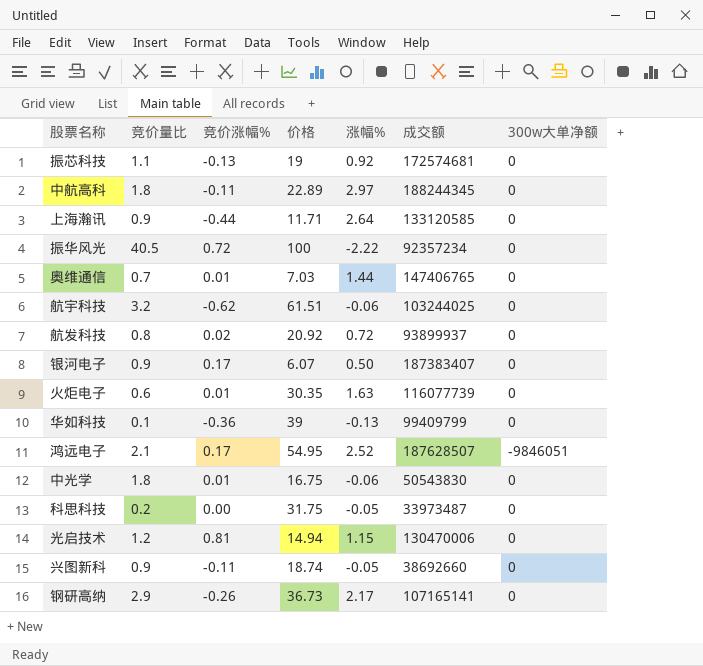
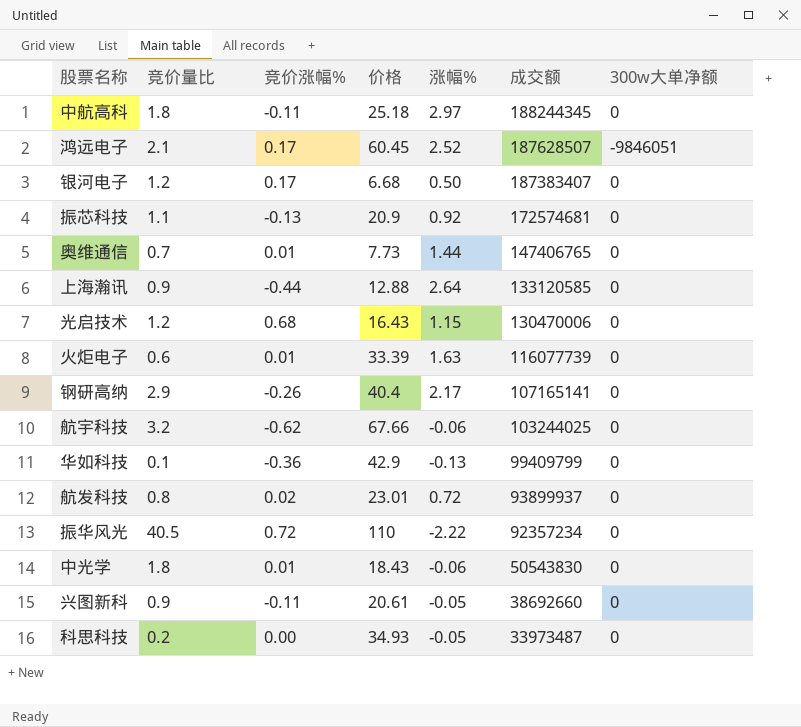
row order: none -> 成交额 descending
中航高科 | 价格: 22.89 -> 25.18
鸿远电子 | 价格: 54.95 -> 60.45
银河电子 | 竞价量比: 0.9 -> 1.2
银河电子 | 价格: 6.07 -> 6.68
振芯科技 | 价格: 19 -> 20.9
奥维通信 | 价格: 7.03 -> 7.73
上海瀚讯 | 价格: 11.71 -> 12.88
光启技术 | 竞价涨幅%: 0.81 -> 0.68
光启技术 | 价格: 14.94 -> 16.43
火炬电子 | 价格: 30.35 -> 33.39
钢研高纳 | 价格: 36.73 -> 40.4
航宇科技 | 价格: 61.51 -> 67.66
华如科技 | 价格: 39 -> 42.9
航发科技 | 价格: 20.92 -> 23.01
振华风光 | 价格: 100 -> 110
中光学 | 价格: 16.75 -> 18.43
兴图新科 | 价格: 18.74 -> 20.61
科思科技 | 价格: 31.75 -> 34.93

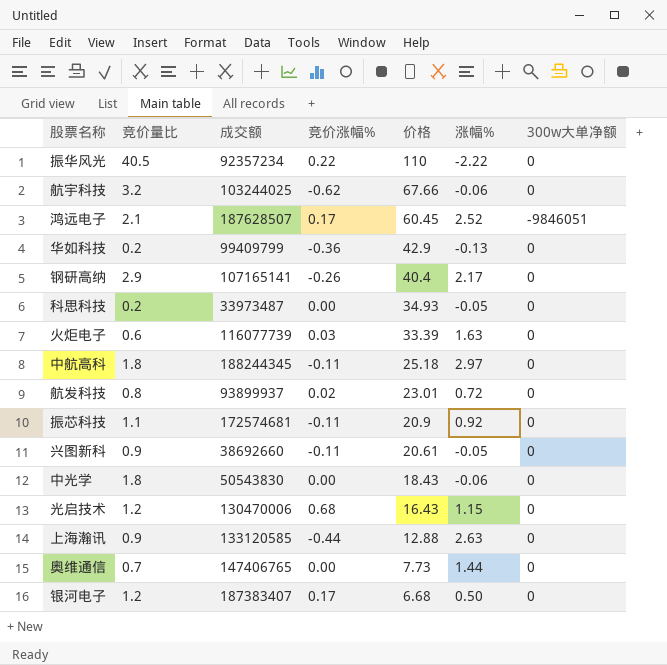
row order: 成交额 descending -> 价格 descending
column 成交额 | position: 6 -> 3
振华风光 | 竞价涨幅%: 0.72 -> 0.22
华如科技 | 竞价量比: 0.1 -> 0.2
火炬电子 | 竞价涨幅%: 0.01 -> 0.03
振芯科技 | 竞价涨幅%: -0.13 -> -0.11
中光学 | 竞价涨幅%: 0.01 -> 0.00
上海瀚讯 | 涨幅%: 2.64 -> 2.63
奥维通信 | 竞价涨幅%: 0.01 -> 0.00

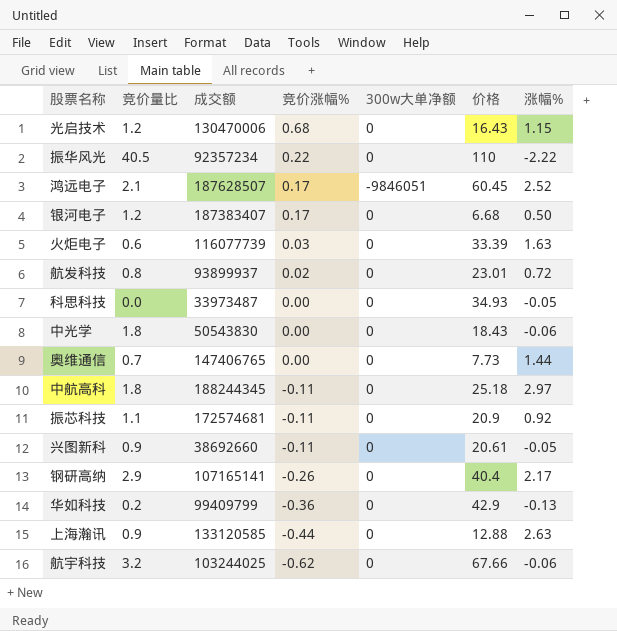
row order: 价格 descending -> 竞价涨幅% descending
column 300w大单净额 | position: 7 -> 5
科思科技 | 竞价量比: 0.2 -> 0.0

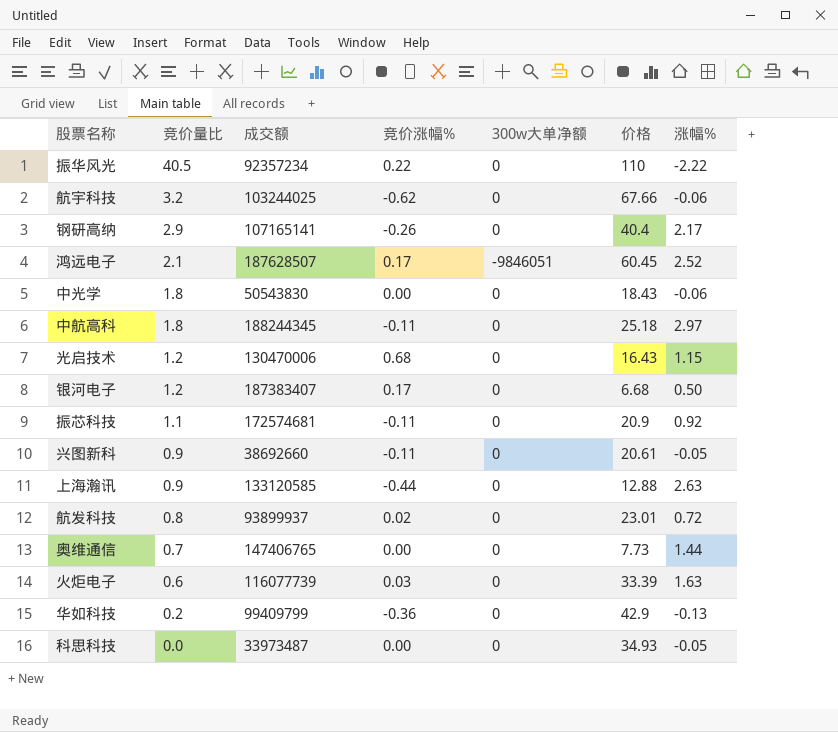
row order: 竞价涨幅% descending -> 竞价量比 descending

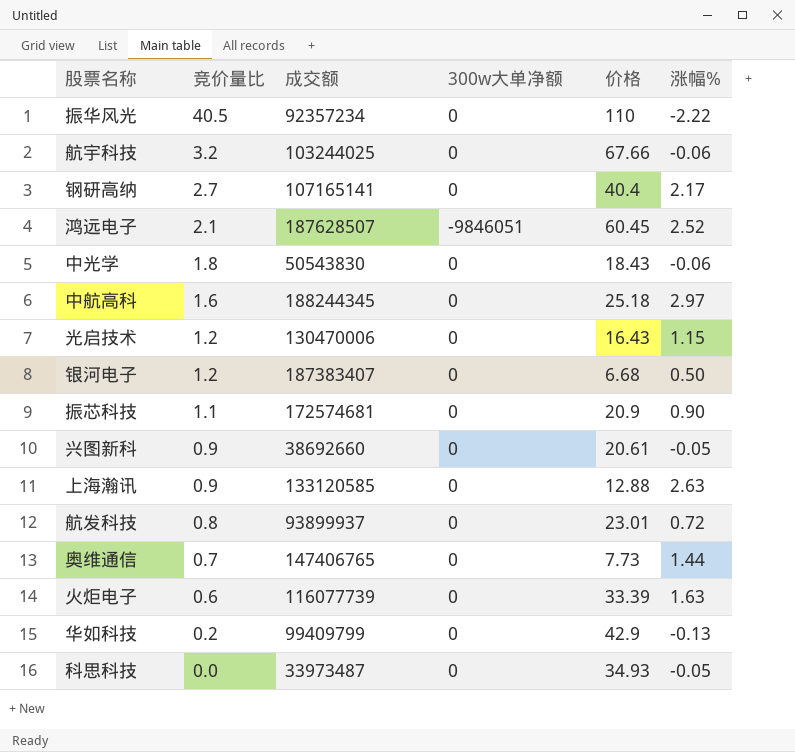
column 竞价涨幅% | position: 4 -> none
钢研高纳 | 竞价量比: 2.9 -> 2.7
中航高科 | 竞价量比: 1.8 -> 1.6
振芯科技 | 涨幅%: 0.92 -> 0.90

